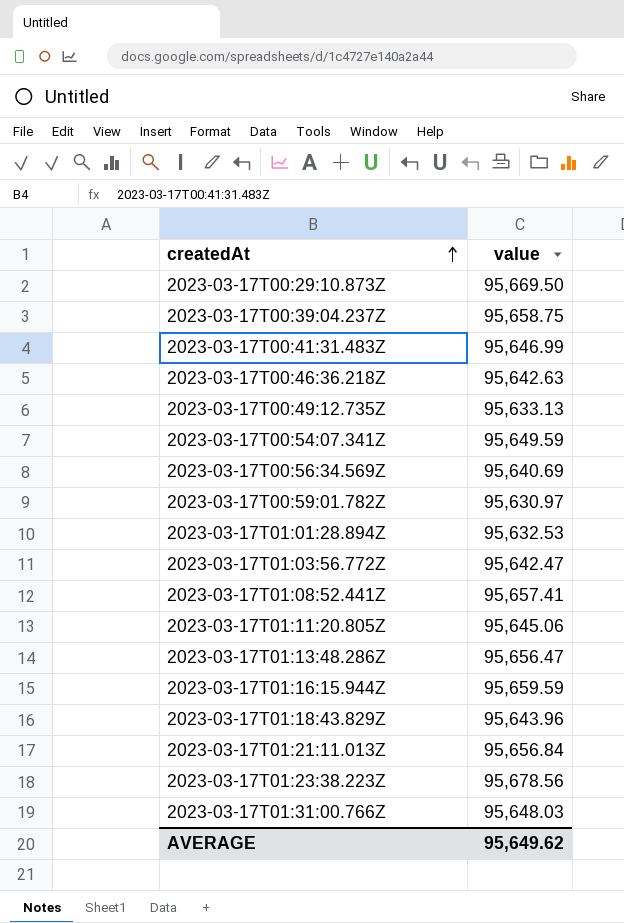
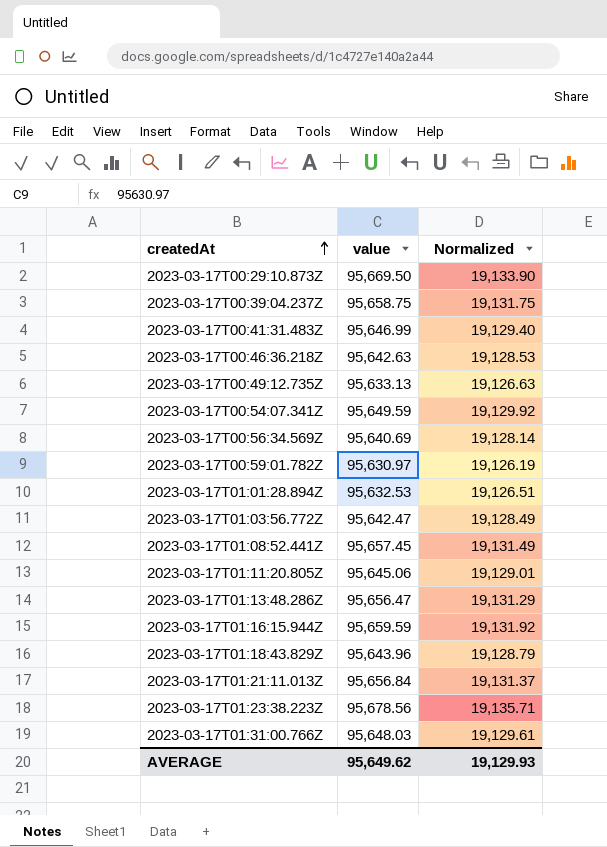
column Normalized | formula: none -> [value] * 0.2
2023-03-17T01:08:52.441Z | value: 95,657.41 -> 95,657.45

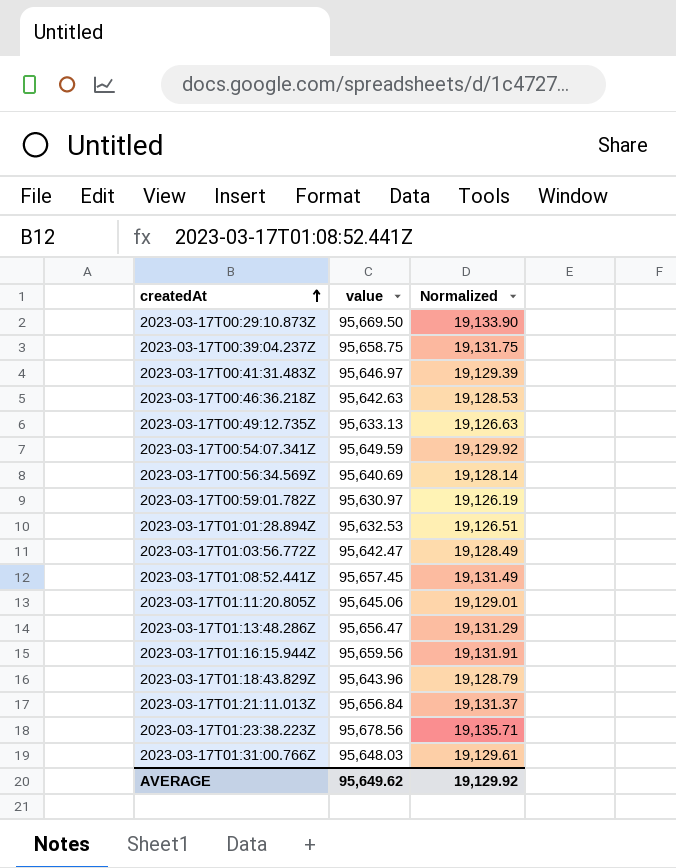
2023-03-17T00:41:31.483Z | value: 95,646.99 -> 95,646.97
2023-03-17T00:41:31.483Z | Normalized: 19,129.40 -> 19,129.39
2023-03-17T01:16:15.944Z | value: 95,659.59 -> 95,659.56
2023-03-17T01:16:15.944Z | Normalized: 19,131.92 -> 19,131.91
AVERAGE | Normalized: 19,129.93 -> 19,129.92

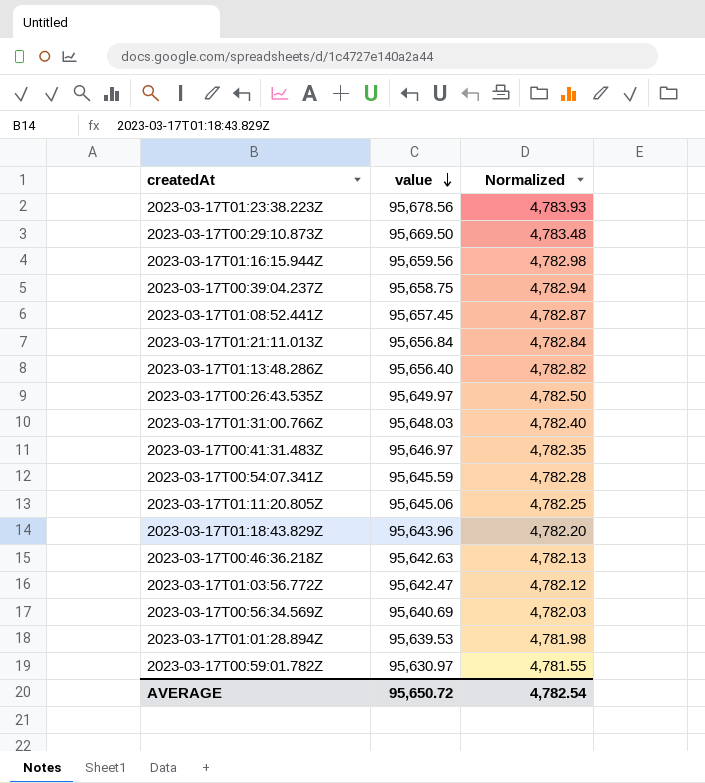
row order: createdAt ascending -> value descending
column Normalized | formula: [value] * 0.2 -> [value] * 0.05
row 2023-03-17T00:49:12.735Z: 95,633.13 | 19,126.63 -> none
2023-03-17T01:13:48.286Z | value: 95,656.47 -> 95,656.40
row 2023-03-17T00:26:43.535Z: none -> 95,649.97 | 4,782.50
2023-03-17T00:54:07.341Z | value: 95,649.59 -> 95,645.59
2023-03-17T01:01:28.894Z | value: 95,632.53 -> 95,639.53
AVERAGE | value: 95,649.62 -> 95,650.72
AVERAGE | Normalized: 19,129.92 -> 4,782.54

